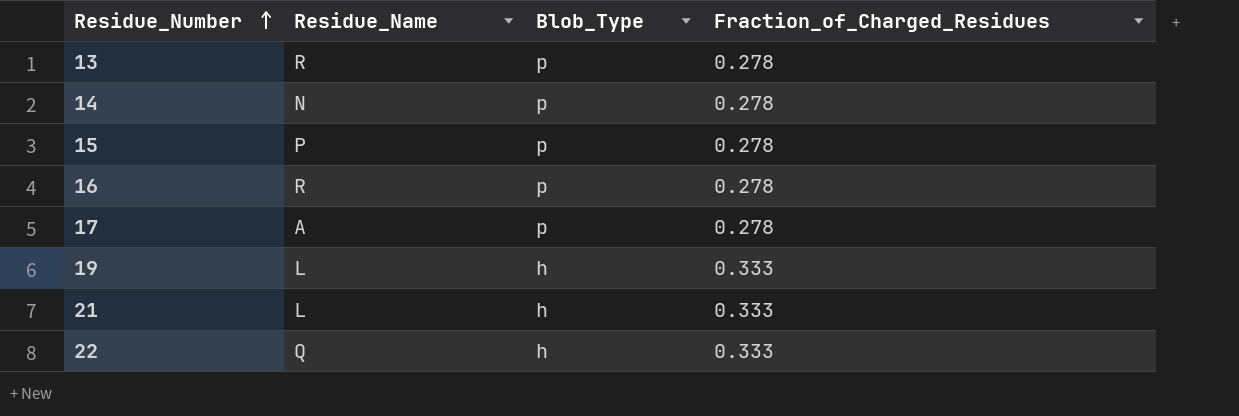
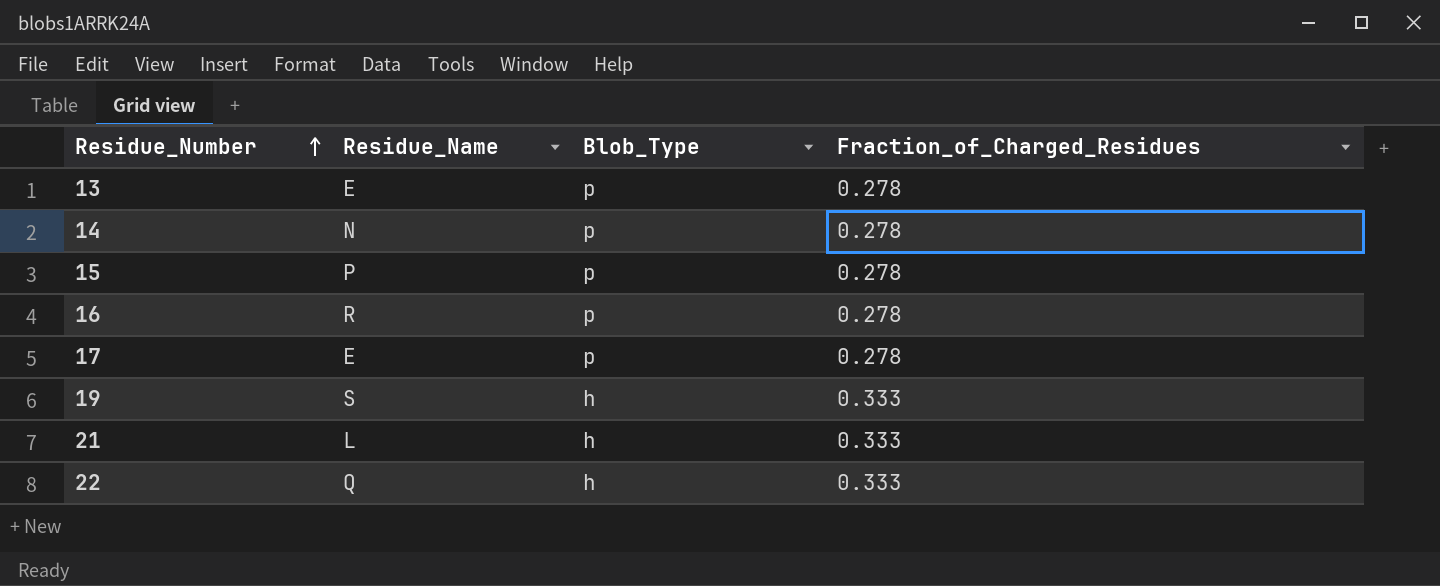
13 | Residue_Name: R -> E
17 | Residue_Name: A -> E
19 | Residue_Name: L -> S

